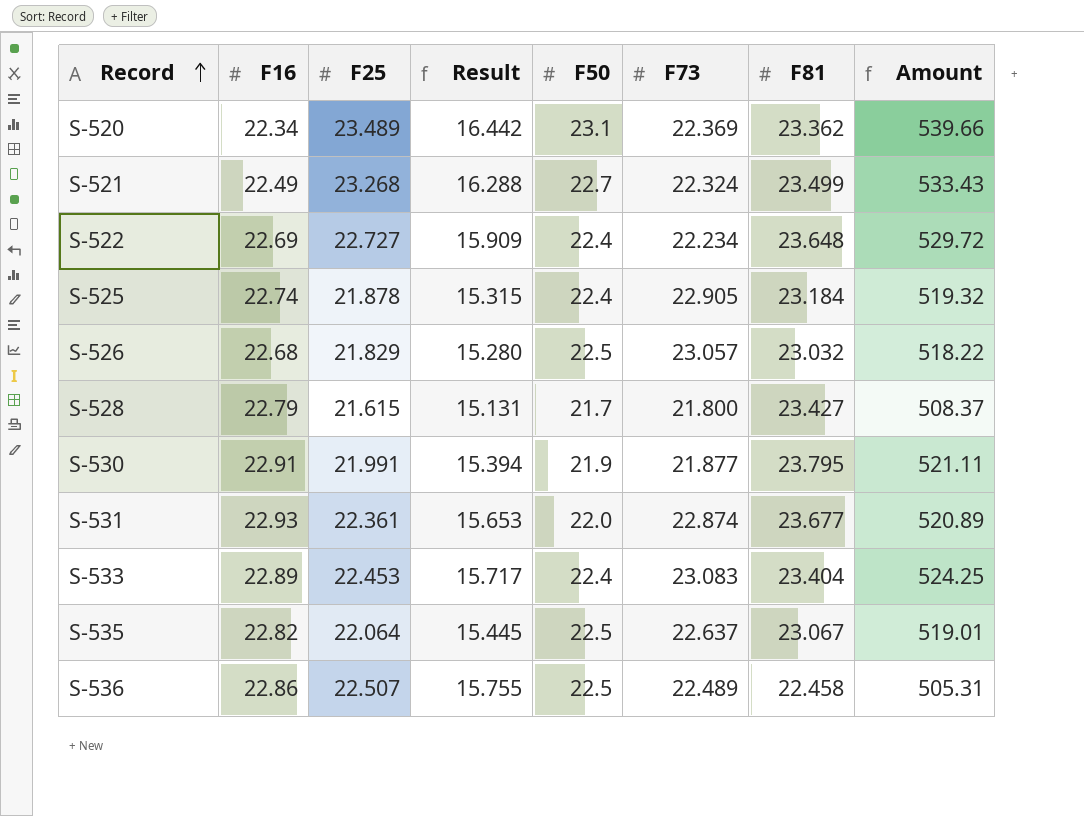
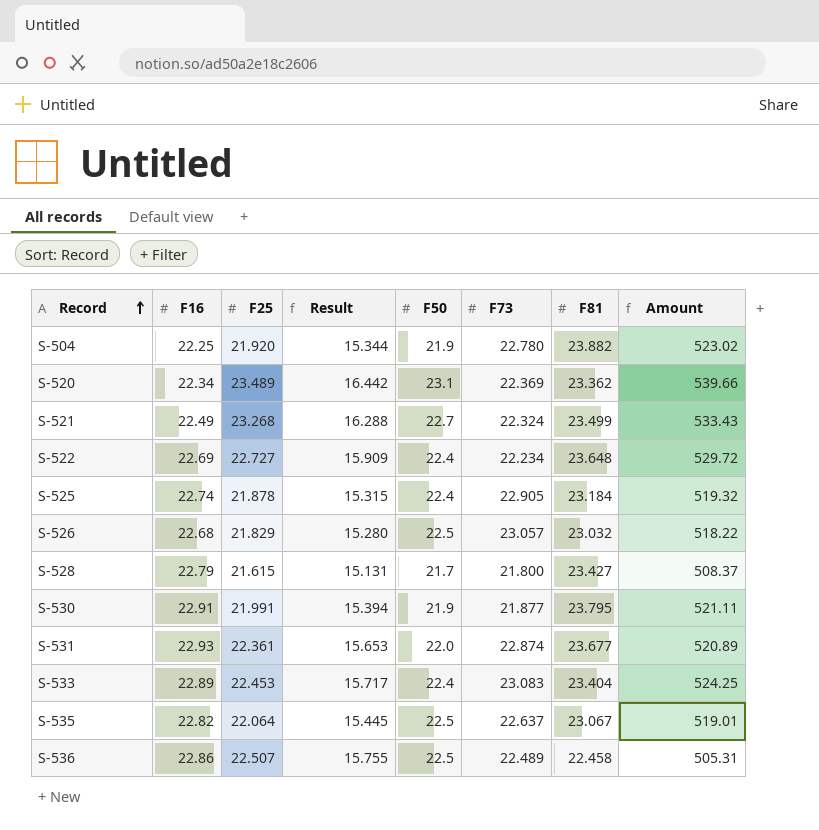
row S-504: none -> 22.25 | 21.920 | 15.344 | 21.9 | 22.780 | 23.882 | 523.02

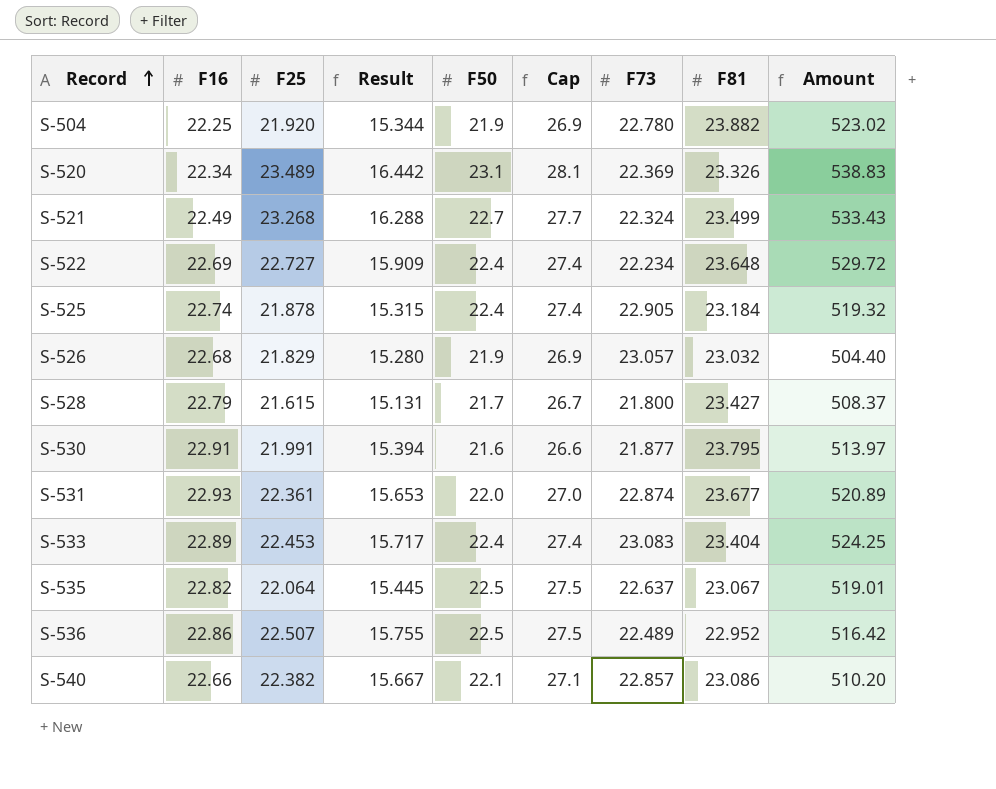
column Cap | formula: none -> [F50] + 5
S-520 | F81: 23.362 -> 23.326
S-520 | Amount: 539.66 -> 538.83
S-526 | F50: 22.5 -> 21.9
S-526 | Amount: 518.22 -> 504.40
S-530 | F50: 21.9 -> 21.6
S-530 | Amount: 521.11 -> 513.97
S-536 | F81: 22.458 -> 22.952
S-536 | Amount: 505.31 -> 516.42
row S-540: none -> 22.66 | 22.382 | 15.667 | 22.1 | 27.1 | 22.857 | 23.086 | 510.20

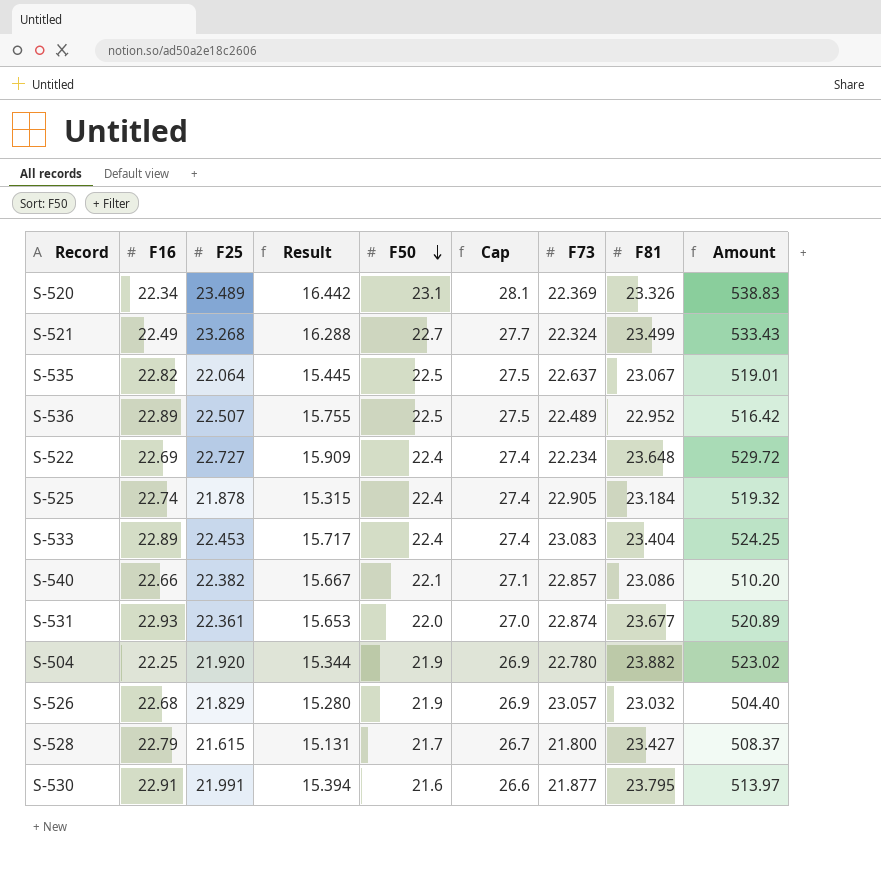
row order: Record ascending -> F50 descending
S-536 | F16: 22.86 -> 22.89

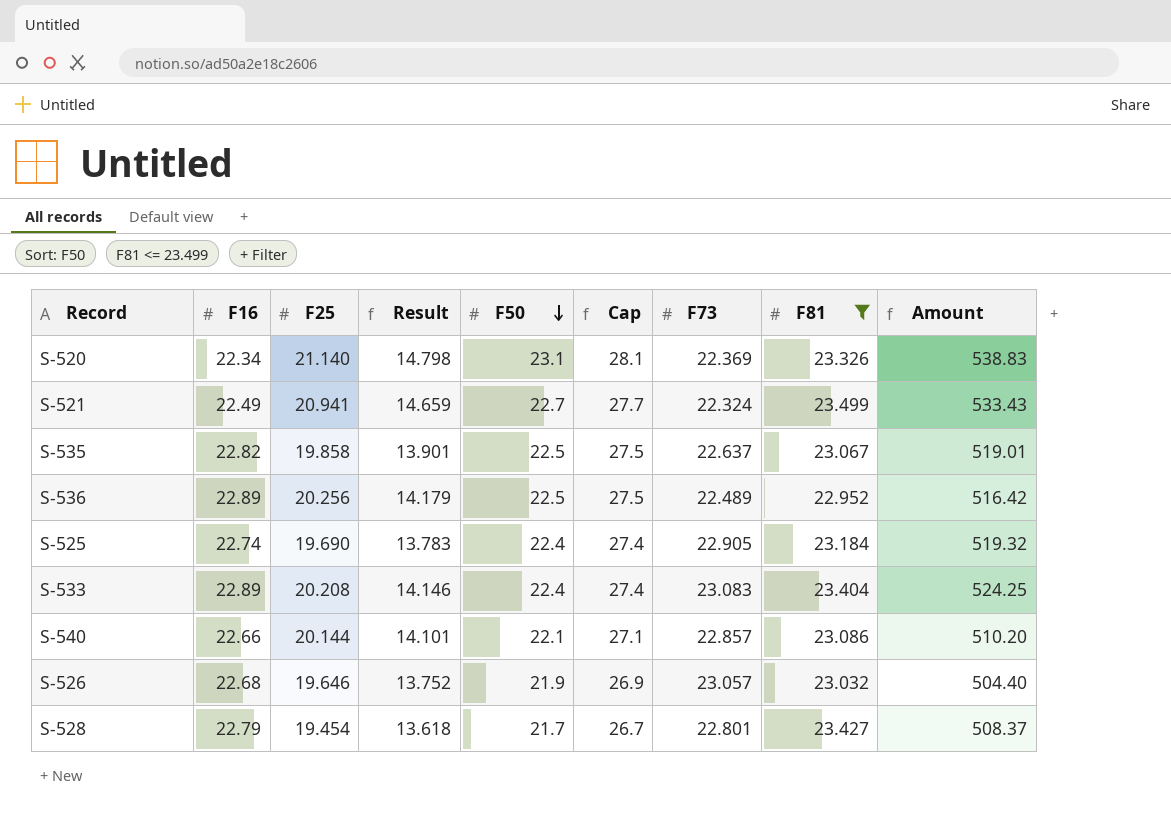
filter: none -> F81 <= 23.499
S-520 | F25: 23.489 -> 21.140
S-520 | Result: 16.442 -> 14.798
S-521 | F25: 23.268 -> 20.941
S-521 | Result: 16.288 -> 14.659
S-535 | F25: 22.064 -> 19.858
S-535 | Result: 15.445 -> 13.901
S-536 | F25: 22.507 -> 20.256
S-536 | Result: 15.755 -> 14.179
S-525 | F25: 21.878 -> 19.690
S-525 | Result: 15.315 -> 13.783
S-533 | F25: 22.453 -> 20.208
S-533 | Result: 15.717 -> 14.146
S-540 | F25: 22.382 -> 20.144
S-540 | Result: 15.667 -> 14.101
S-526 | F25: 21.829 -> 19.646
S-526 | Result: 15.280 -> 13.752
S-528 | F25: 21.615 -> 19.454
S-528 | Result: 15.131 -> 13.618
S-528 | F73: 21.800 -> 22.801

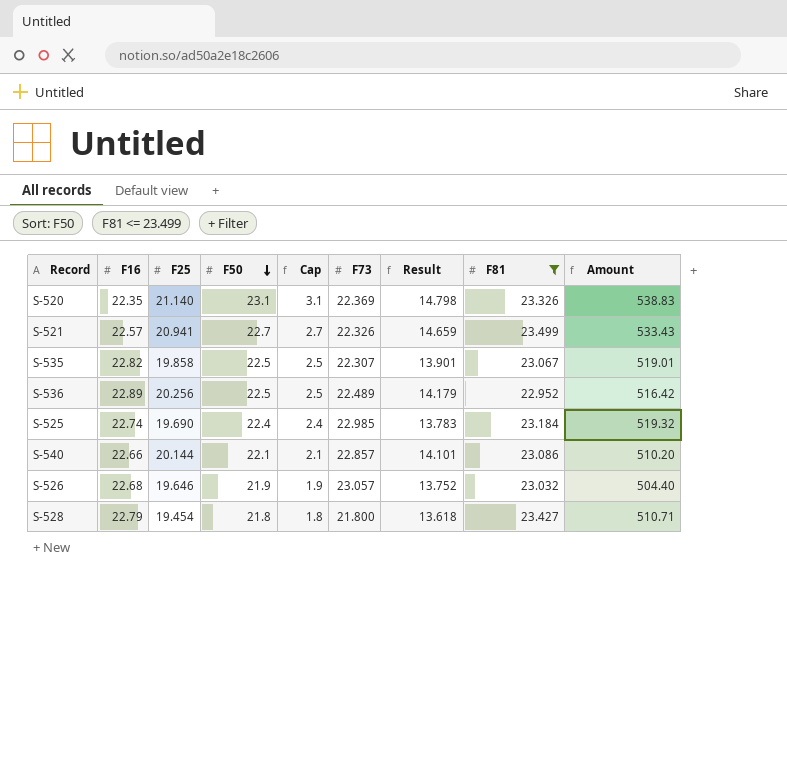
column Cap | formula: [F50] + 5 -> [F50] - 20
column Result | position: 4 -> 7
row S-533: 22.89 | 20.208 | 14.146 | 22.4 | 27.4 | 23.083 | 23.404 | 524.25 -> none
S-520 | F16: 22.34 -> 22.35
S-521 | F16: 22.49 -> 22.57
S-521 | F73: 22.324 -> 22.326
S-535 | F73: 22.637 -> 22.307
S-525 | F73: 22.905 -> 22.985
S-528 | F50: 21.7 -> 21.8
S-528 | F73: 22.801 -> 21.800
S-528 | Amount: 508.37 -> 510.71

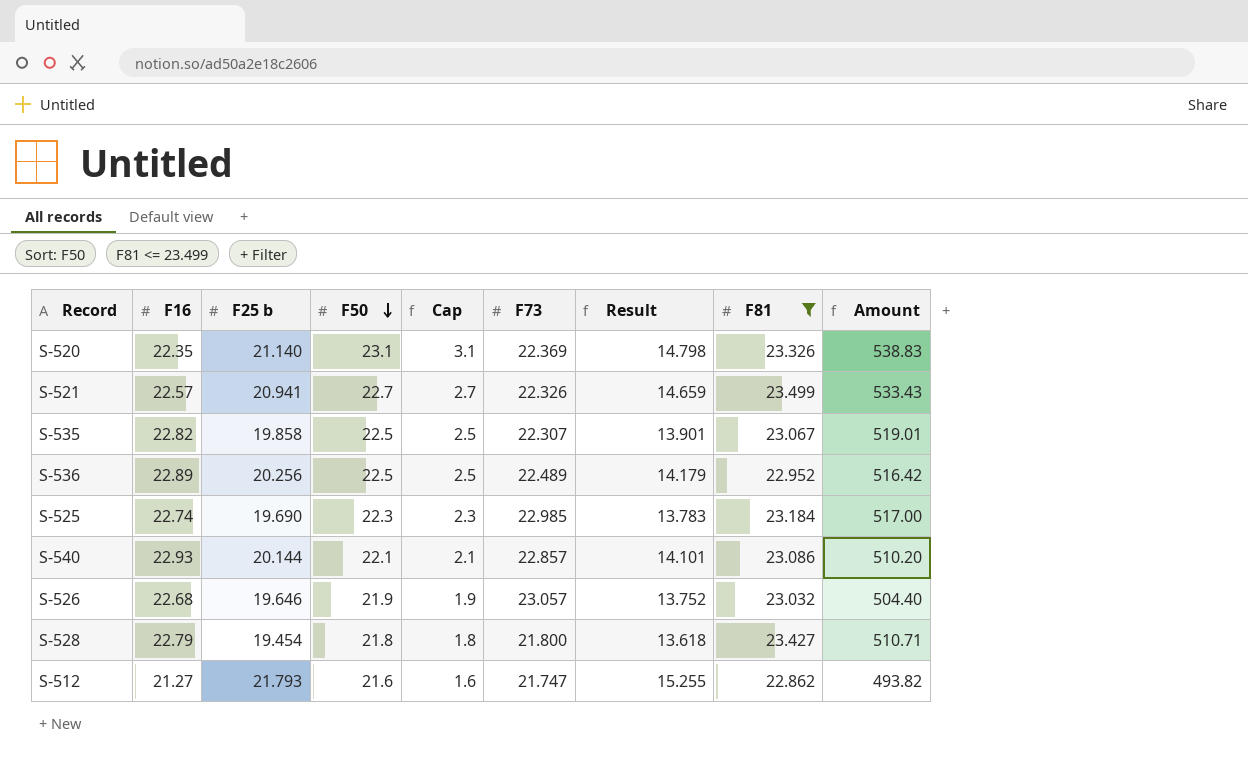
column name: F25 -> F25 b
S-525 | F50: 22.4 -> 22.3
S-525 | Cap: 2.4 -> 2.3
S-525 | Amount: 519.32 -> 517.00
S-540 | F16: 22.66 -> 22.93
row S-512: none -> 21.27 | 21.793 | 21.6 | 1.6 | 21.747 | 15.255 | 22.862 | 493.82

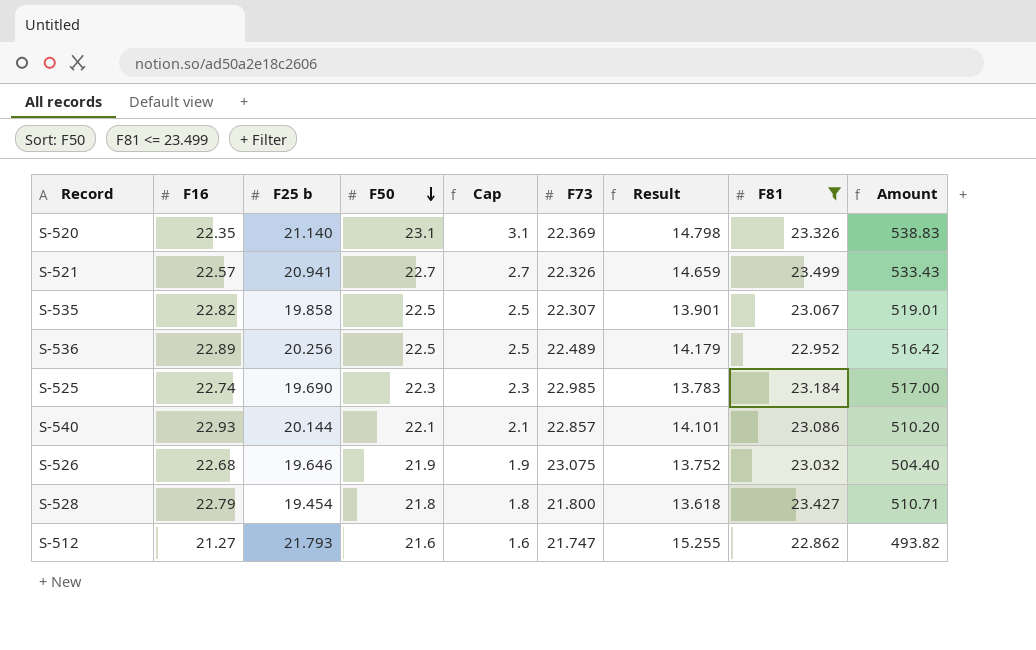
S-526 | F73: 23.057 -> 23.075

